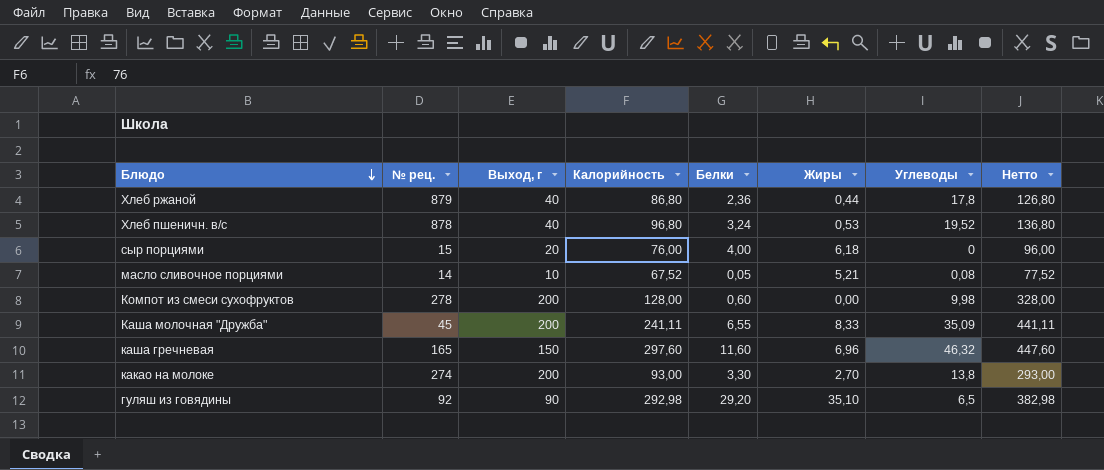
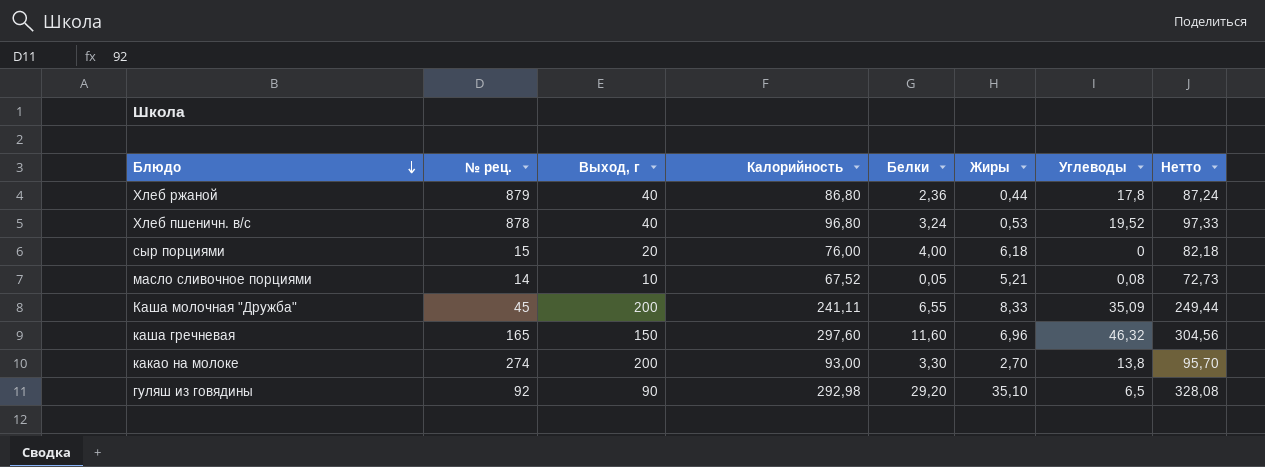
column Нетто | formula: [Выход, г] + [Калорийность] -> [Калорийность] + [Жиры]
row Компот из смеси сухофруктов: 278 | 200 | 128,00 | 0,60 | 0,00 | 9,98 | 328,00 -> none

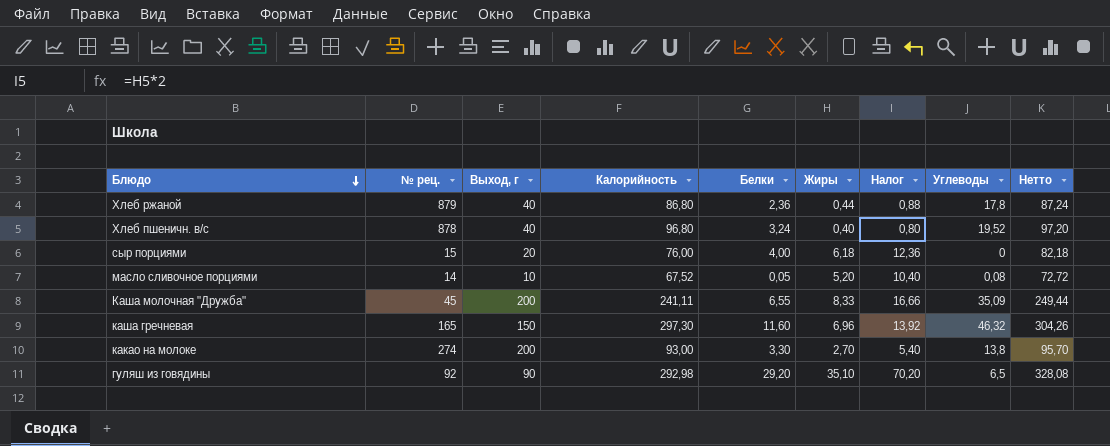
column Налог | formula: none -> [Жиры] * 2
Хлеб пшеничн. в/с | Жиры: 0,53 -> 0,40
Хлеб пшеничн. в/с | Нетто: 97,33 -> 97,20
масло сливочное порциями | Жиры: 5,21 -> 5,20
масло сливочное порциями | Нетто: 72,73 -> 72,72
каша гречневая | Калорийность: 297,60 -> 297,30
каша гречневая | Нетто: 304,56 -> 304,26

